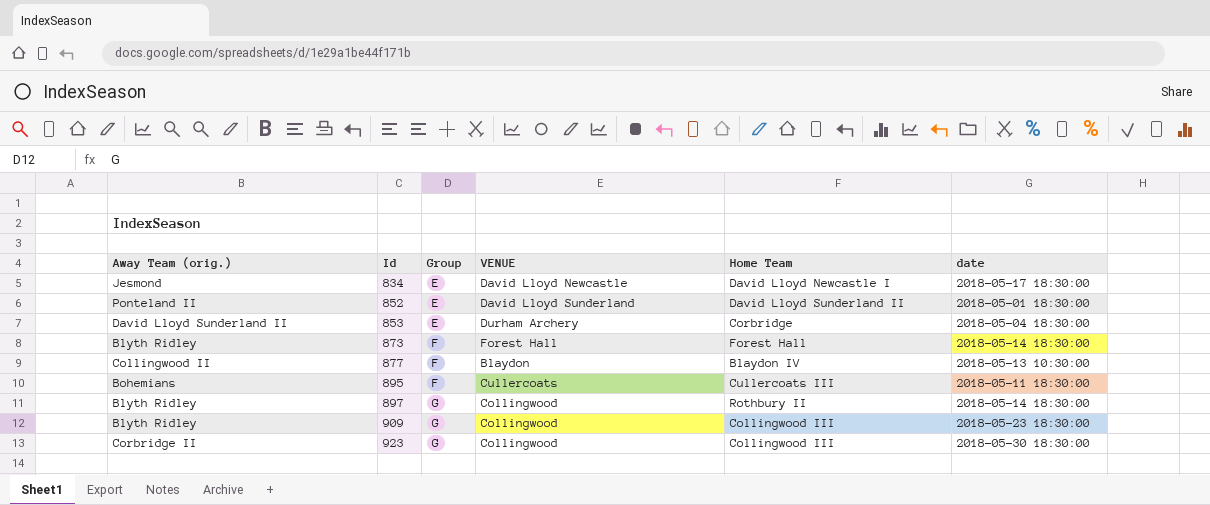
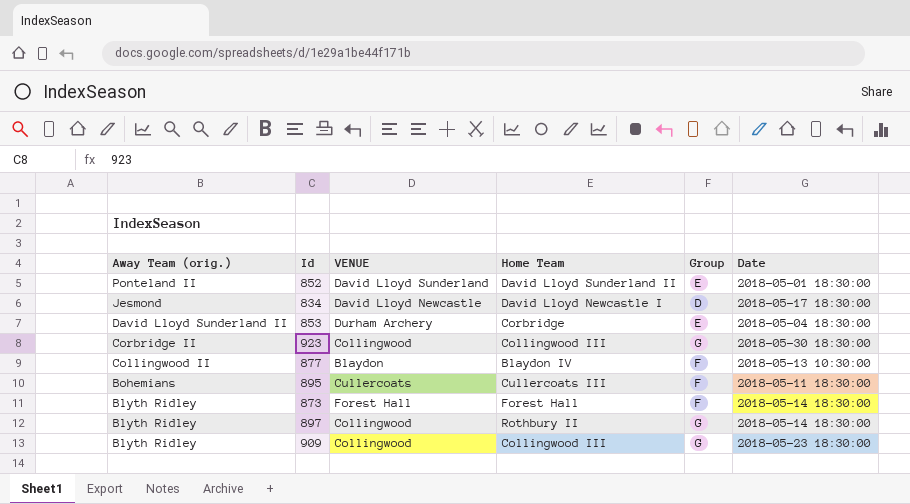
row order: Id ascending -> Away Team (orig.) descending
column Group | position: 3 -> 5
column name: date -> Date
834 | Group: E -> D

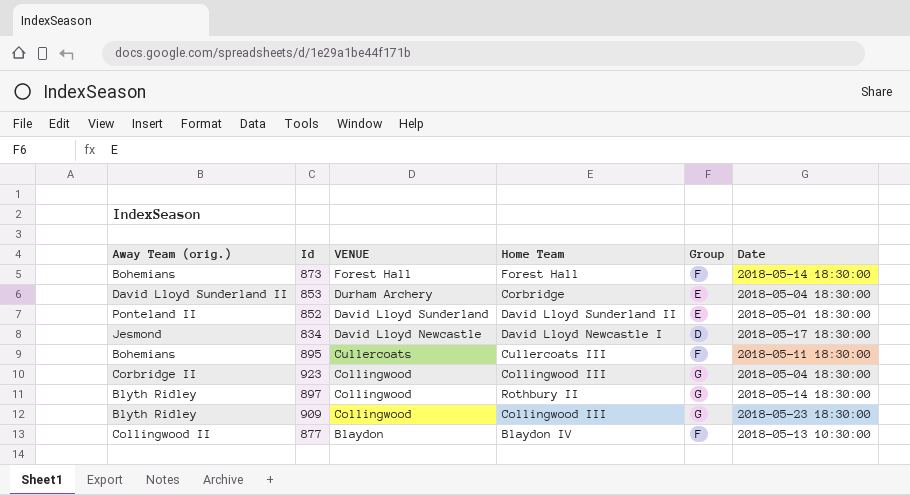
row order: Away Team (orig.) descending -> VENUE descending
873 | Away Team (orig.): Blyth Ridley -> Bohemians
923 | Date: 2018-05-30 18:30:00 -> 2018-05-04 18:30:00

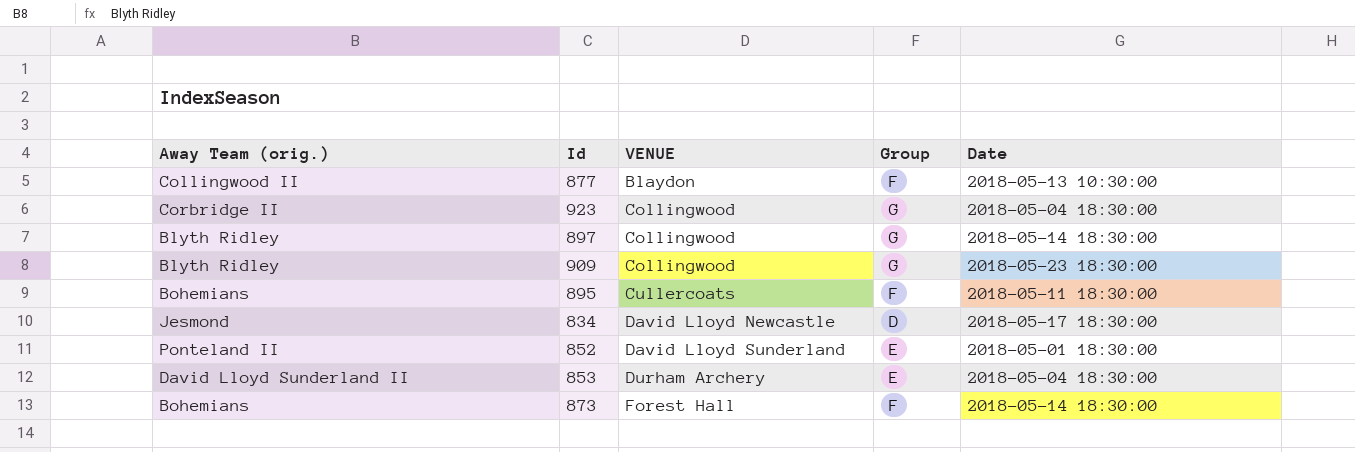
row order: VENUE descending -> VENUE ascending
column Home Team | position: 4 -> none

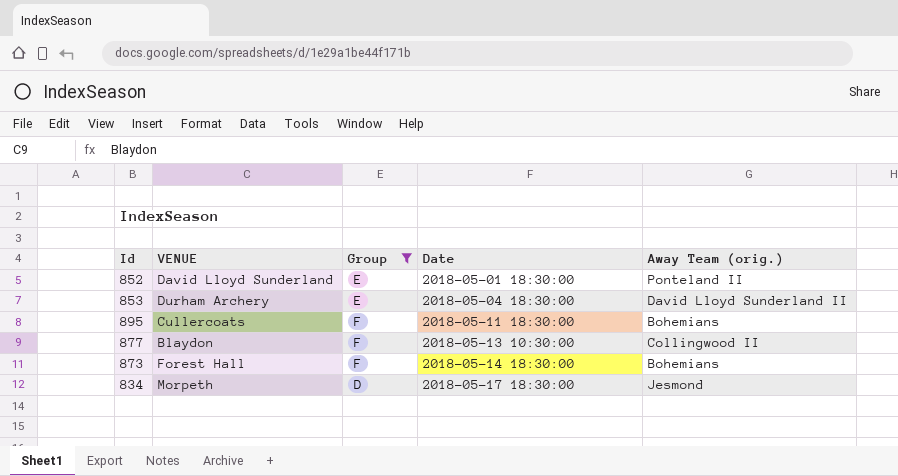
filter: none -> Group != G
row order: VENUE ascending -> Date ascending
column Away Team (orig.) | position: 1 -> 5
834 | VENUE: David Lloyd Newcastle -> Morpeth

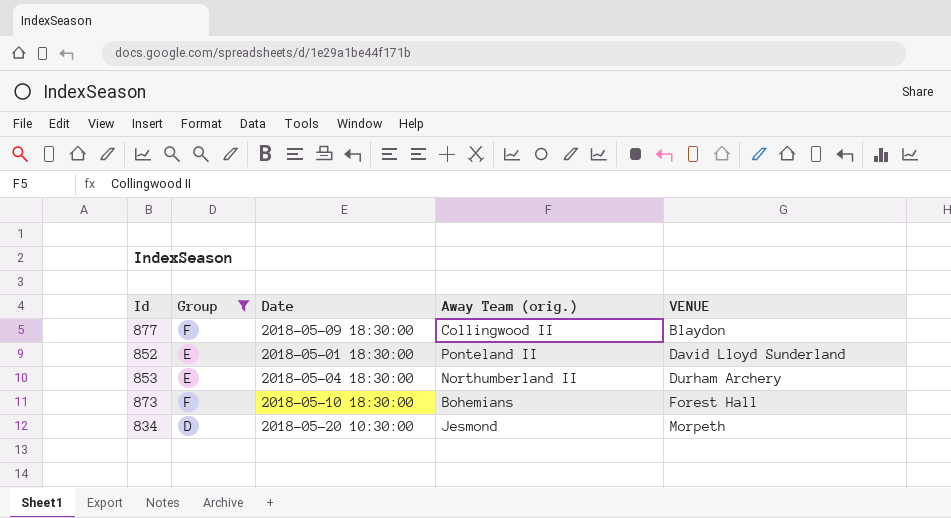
row order: Date ascending -> VENUE ascending
column VENUE | position: 2 -> 5
row 895: Cullercoats | F | 2018-05-11 18:30:00 | Bohemians -> none
877 | Date: 2018-05-13 10:30:00 -> 2018-05-09 18:30:00
853 | Away Team (orig.): David Lloyd Sunderland II -> Northumberland II
873 | Date: 2018-05-14 18:30:00 -> 2018-05-10 18:30:00
834 | Date: 2018-05-17 18:30:00 -> 2018-05-20 10:30:00

